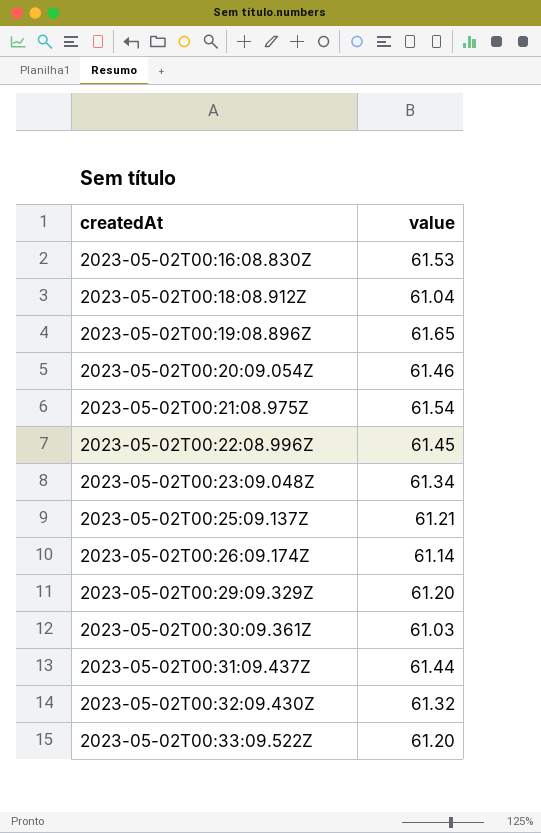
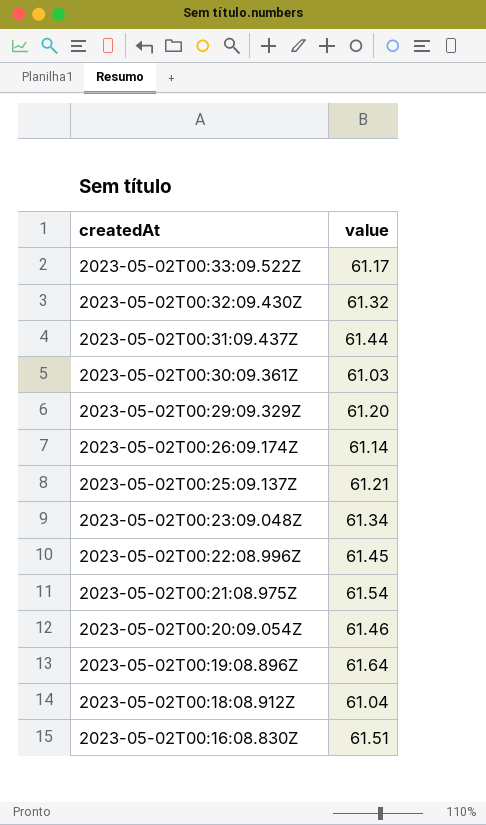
row order: createdAt ascending -> createdAt descending
2023-05-02T00:33:09.522Z | value: 61.20 -> 61.17
2023-05-02T00:19:08.896Z | value: 61.65 -> 61.64
2023-05-02T00:16:08.830Z | value: 61.53 -> 61.51

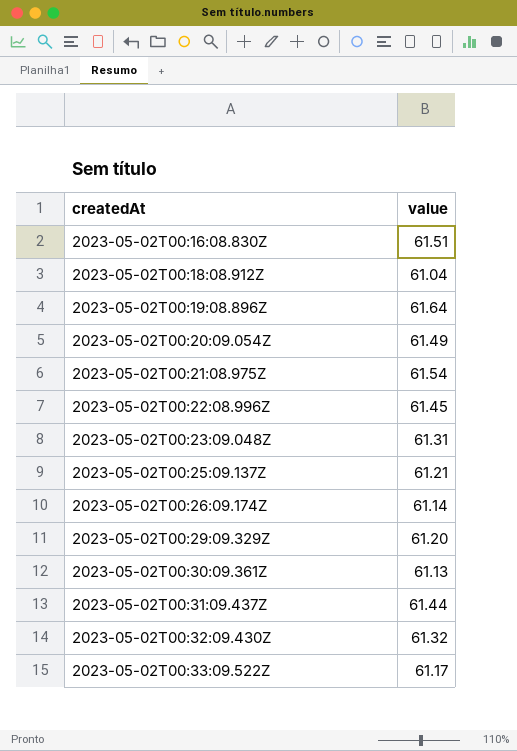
row order: createdAt descending -> createdAt ascending
2023-05-02T00:20:09.054Z | value: 61.46 -> 61.49
2023-05-02T00:23:09.048Z | value: 61.34 -> 61.31
2023-05-02T00:30:09.361Z | value: 61.03 -> 61.13

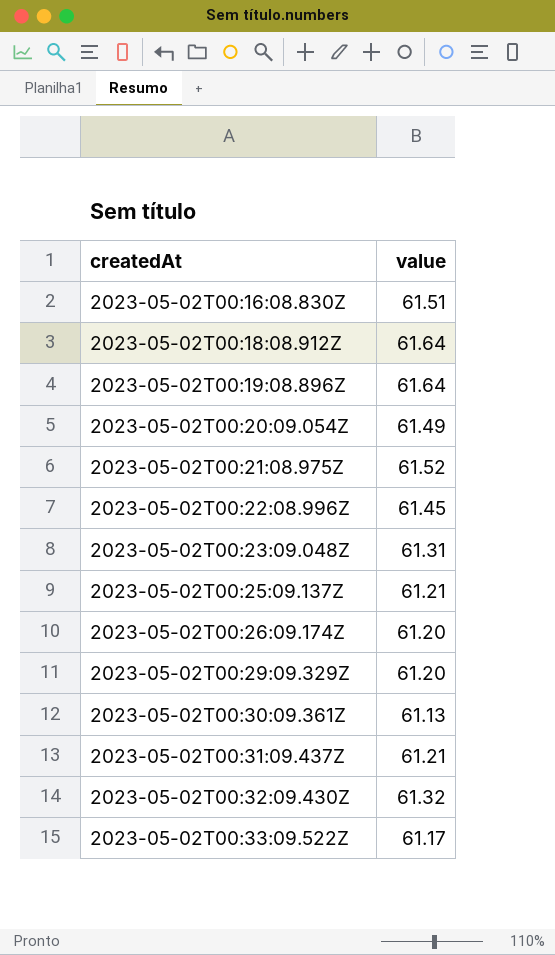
2023-05-02T00:18:08.912Z | value: 61.04 -> 61.64
2023-05-02T00:21:08.975Z | value: 61.54 -> 61.52
2023-05-02T00:26:09.174Z | value: 61.14 -> 61.20
2023-05-02T00:31:09.437Z | value: 61.44 -> 61.21

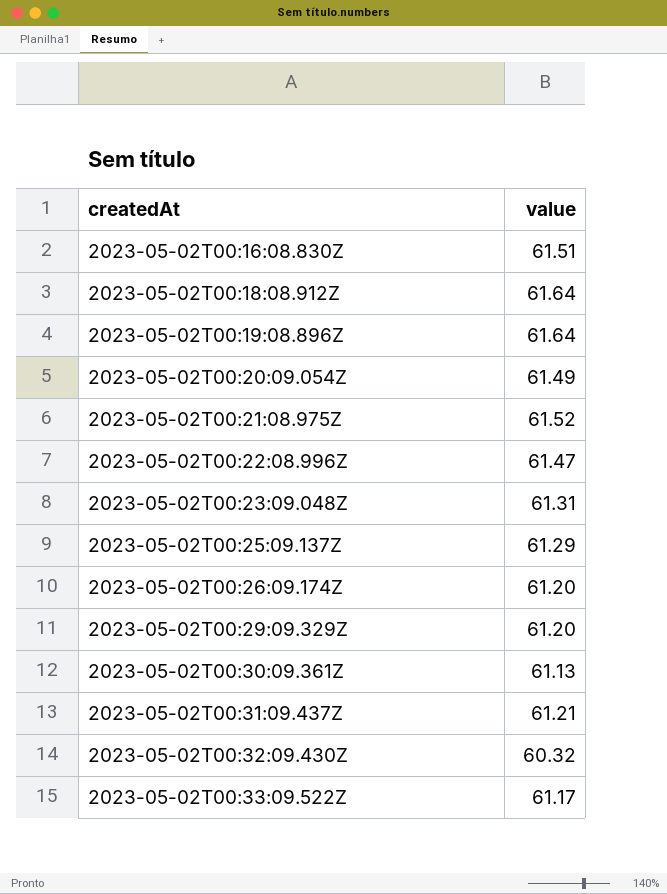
2023-05-02T00:22:08.996Z | value: 61.45 -> 61.47
2023-05-02T00:25:09.137Z | value: 61.21 -> 61.29
2023-05-02T00:32:09.430Z | value: 61.32 -> 60.32

